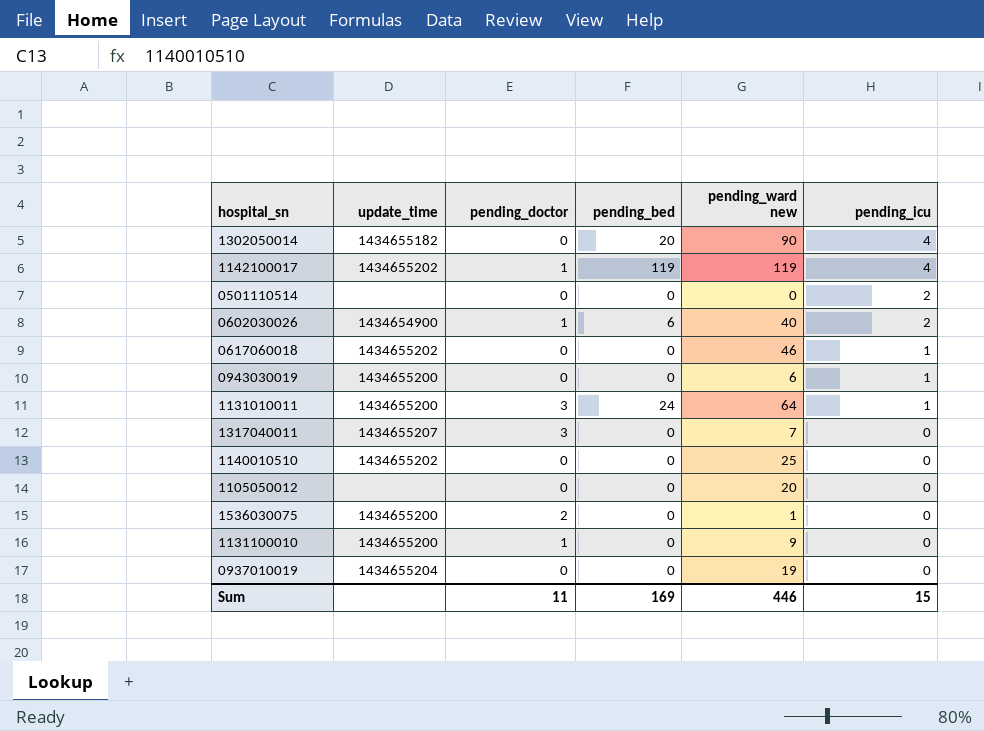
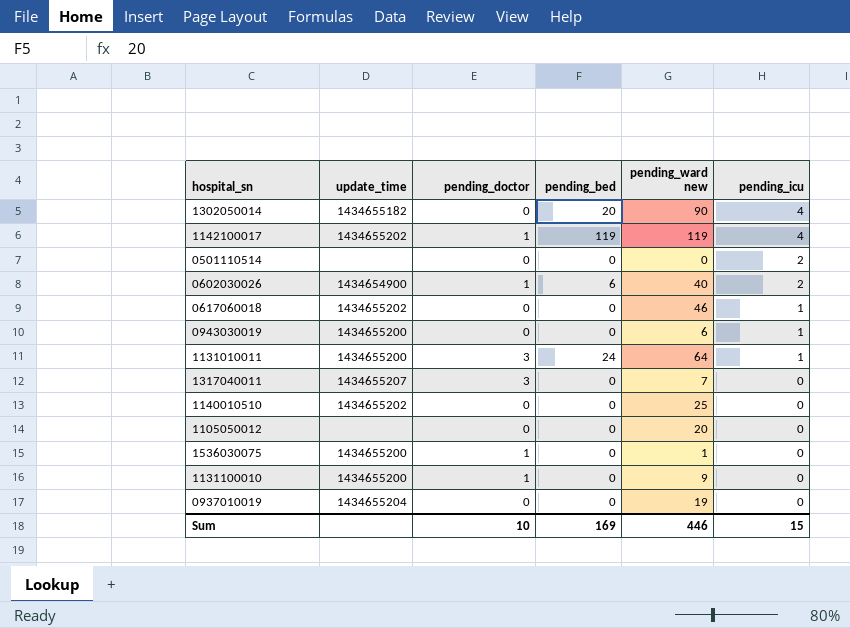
1536030075 | pending_doctor: 2 -> 1
Sum | pending_doctor: 11 -> 10

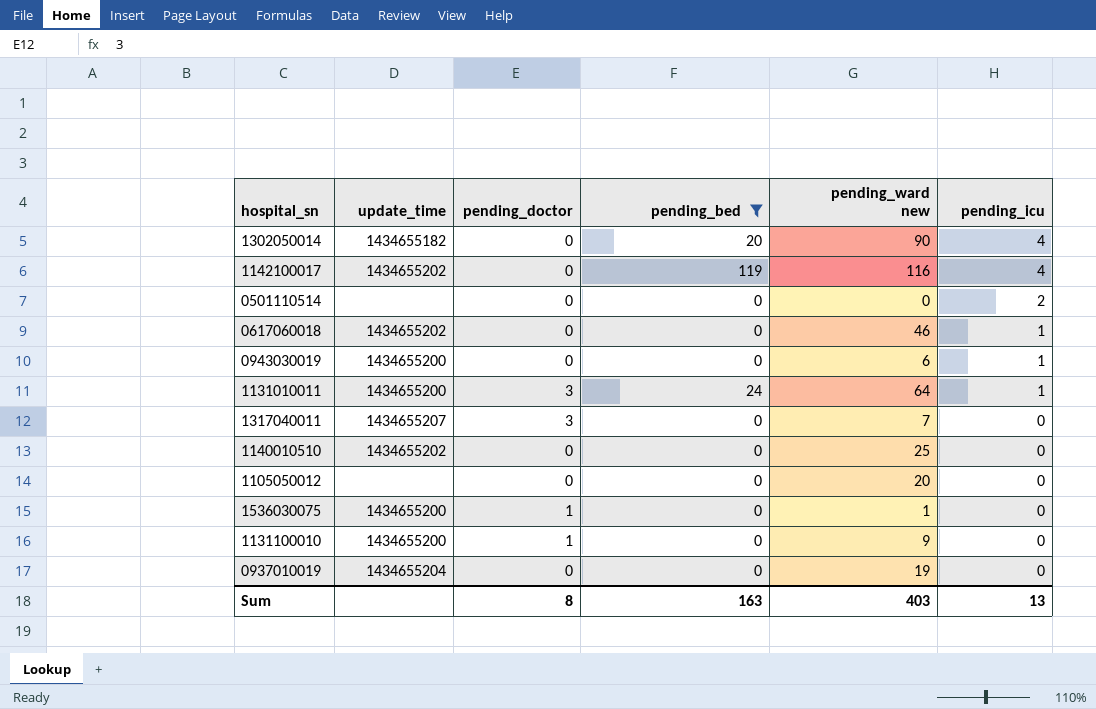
filter: none -> pending_bed != 6
1142100017 | pending_doctor: 1 -> 0
1142100017 | pending_ward new: 119 -> 116
Sum | pending_doctor: 10 -> 8
Sum | pending_bed: 169 -> 163
Sum | pending_ward new: 446 -> 403
Sum | pending_icu: 15 -> 13

